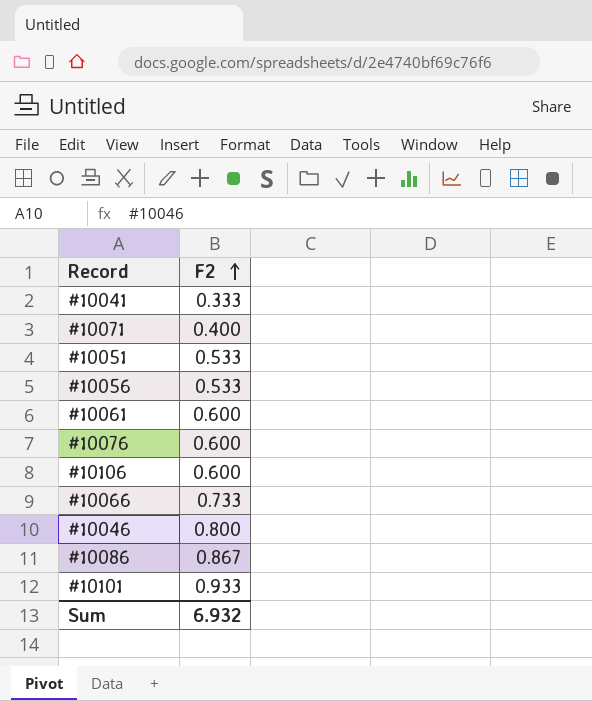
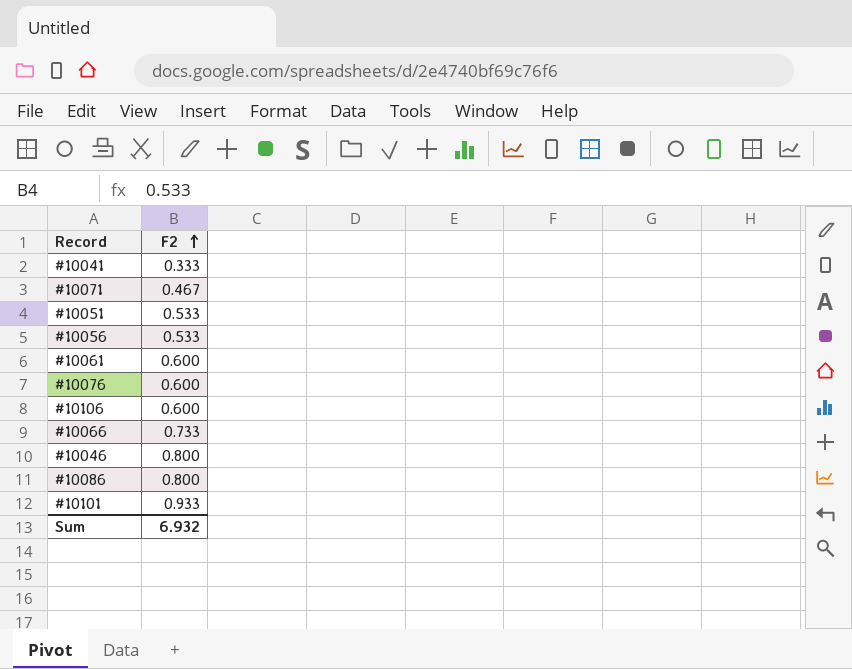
#10071 | F2: 0.400 -> 0.467
#10086 | F2: 0.867 -> 0.800

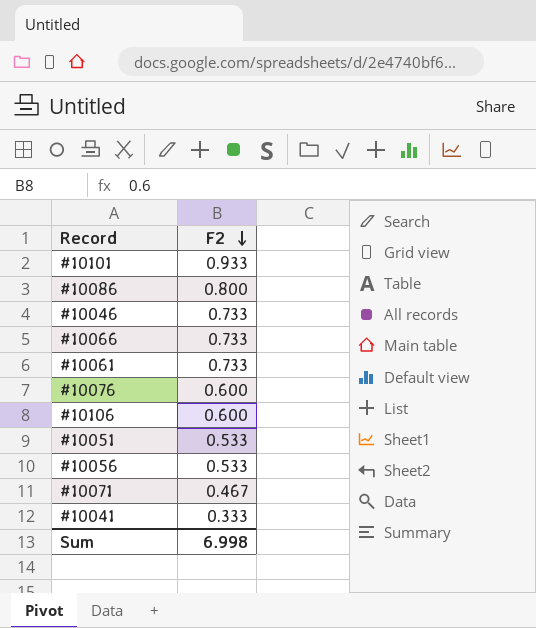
row order: F2 ascending -> F2 descending
#10046 | F2: 0.800 -> 0.733
#10061 | F2: 0.600 -> 0.733
Sum | F2: 6.932 -> 6.998

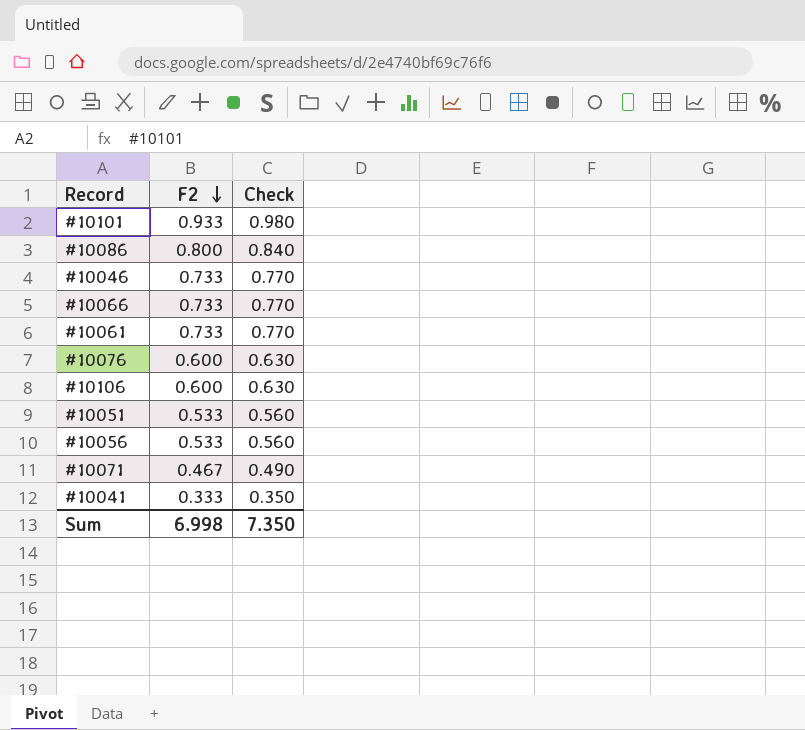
column Check | formula: none -> [F2] * 1.05

